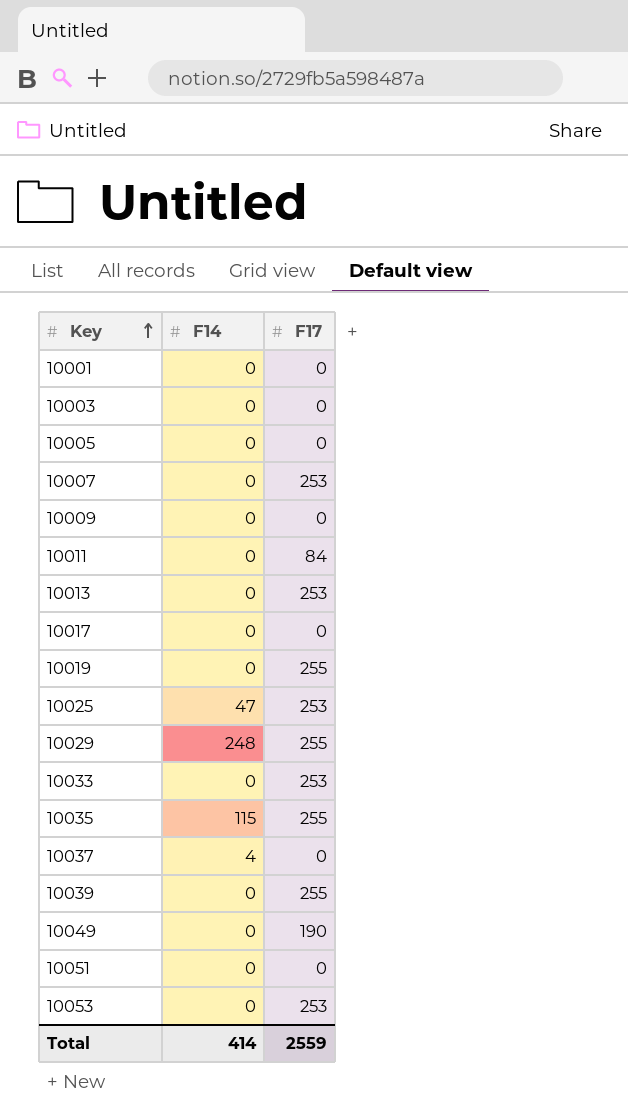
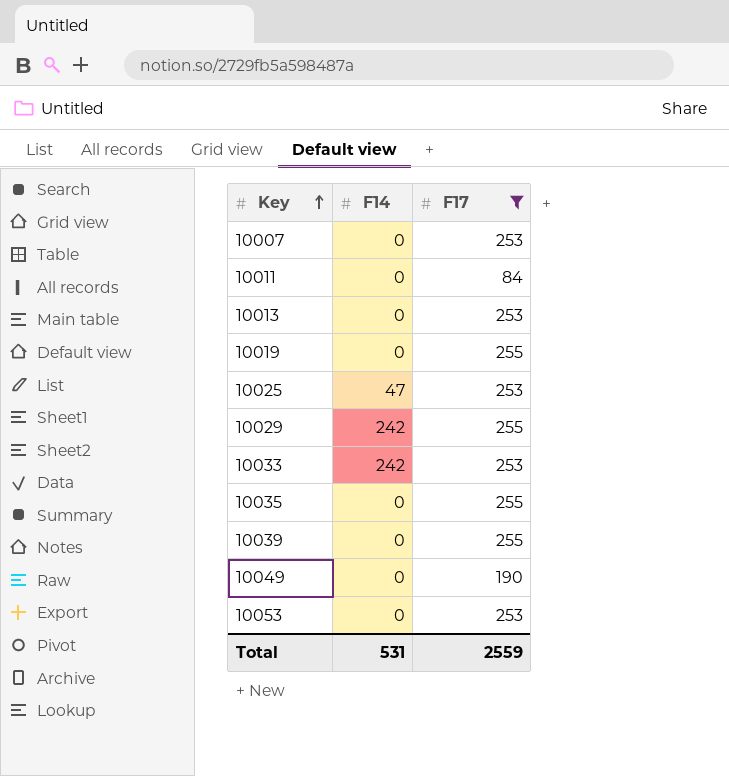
filter: none -> F17 != 0
10029 | F14: 248 -> 242
10033 | F14: 0 -> 242
10035 | F14: 115 -> 0
Total | F14: 414 -> 531

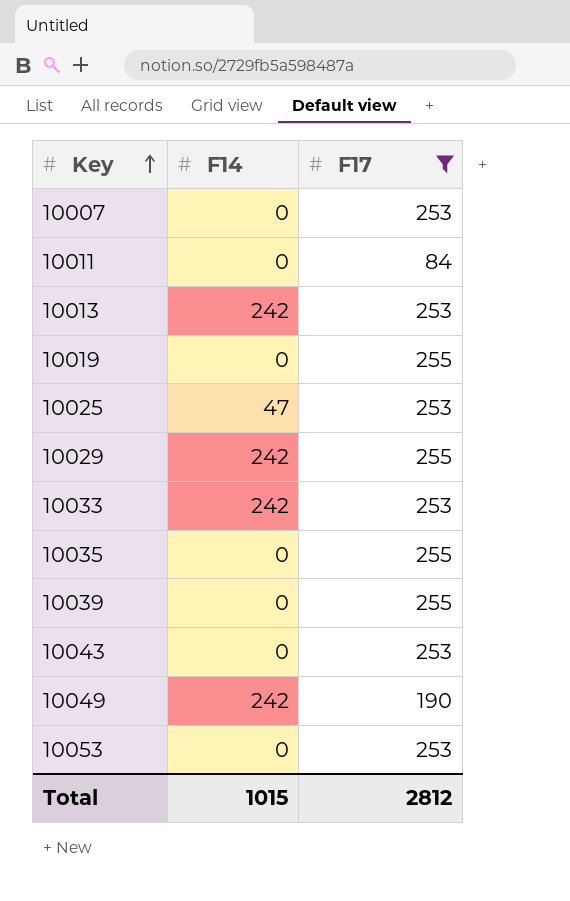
10013 | F14: 0 -> 242
row 10043: none -> 0 | 253
10049 | F14: 0 -> 242
Total | F14: 531 -> 1015
Total | F17: 2559 -> 2812

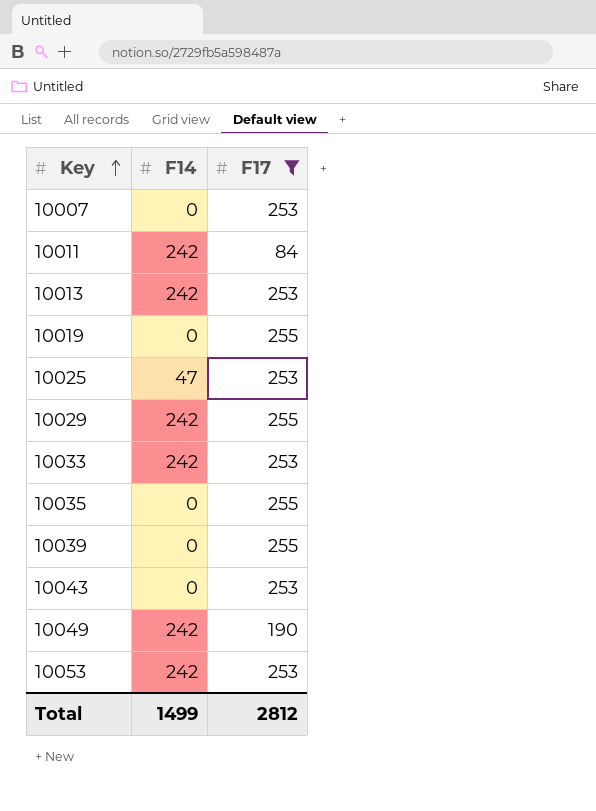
10011 | F14: 0 -> 242
10053 | F14: 0 -> 242
Total | F14: 1015 -> 1499

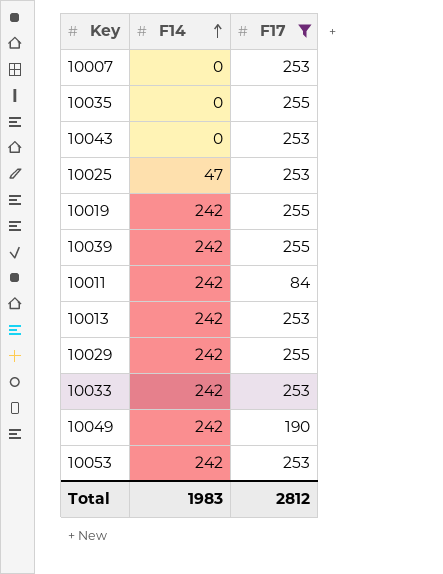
row order: Key ascending -> F14 ascending
10019 | F14: 0 -> 242
10039 | F14: 0 -> 242
Total | F14: 1499 -> 1983

